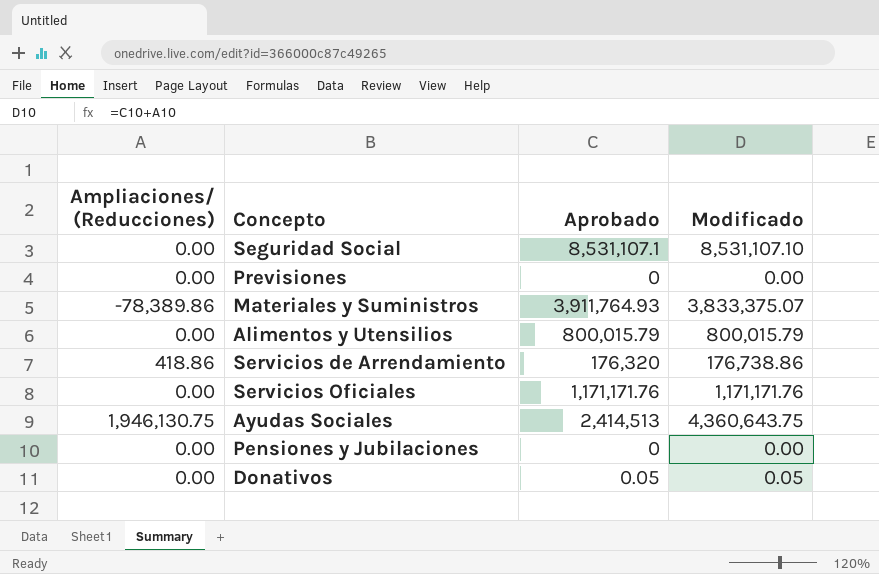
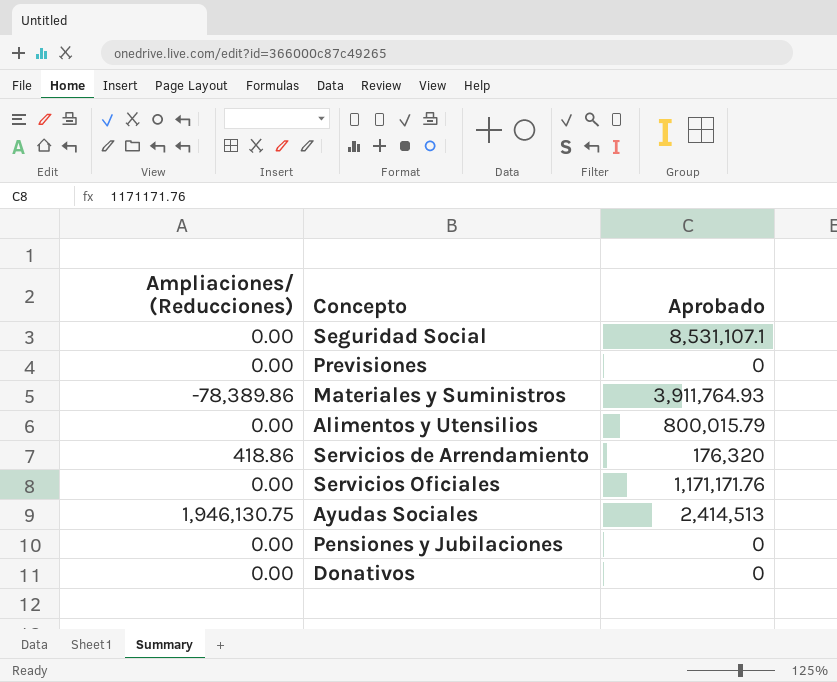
column Modificado | formula: [Ampliaciones/ (Reducciones)] + [Aprobado] -> none
Donativos | Aprobado: 0.05 -> 0

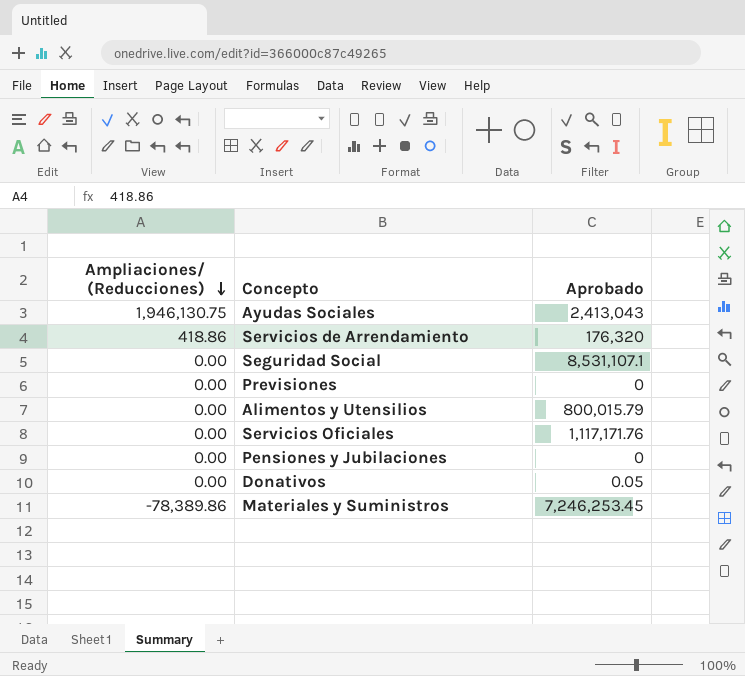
row order: none -> Ampliaciones/ (Reducciones) descending
Ayudas Sociales | Aprobado: 2,414,513 -> 2,413,043
Servicios Oficiales | Aprobado: 1,171,171.76 -> 1,117,171.76
Donativos | Aprobado: 0 -> 0.05
Materiales y Suministros | Aprobado: 3,911,764.93 -> 7,246,253.45

